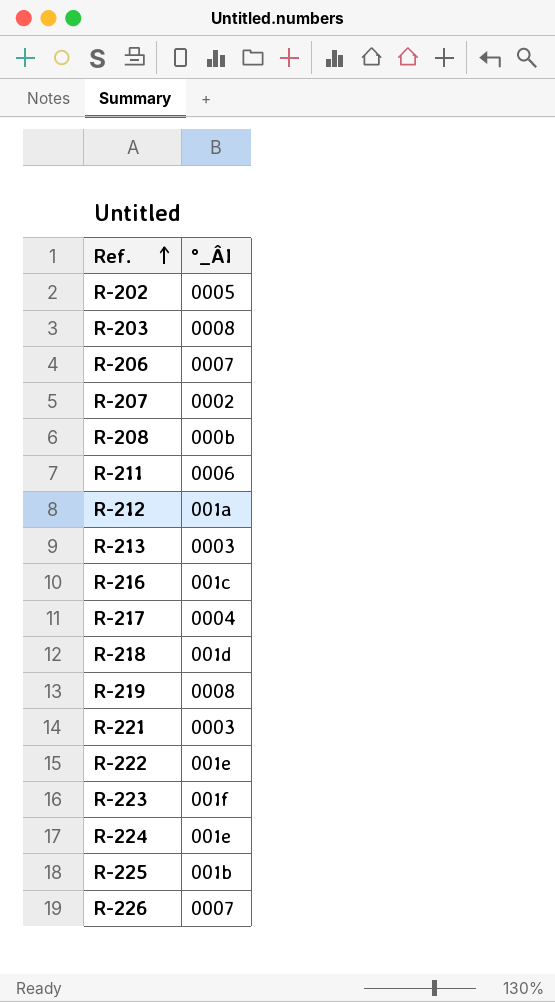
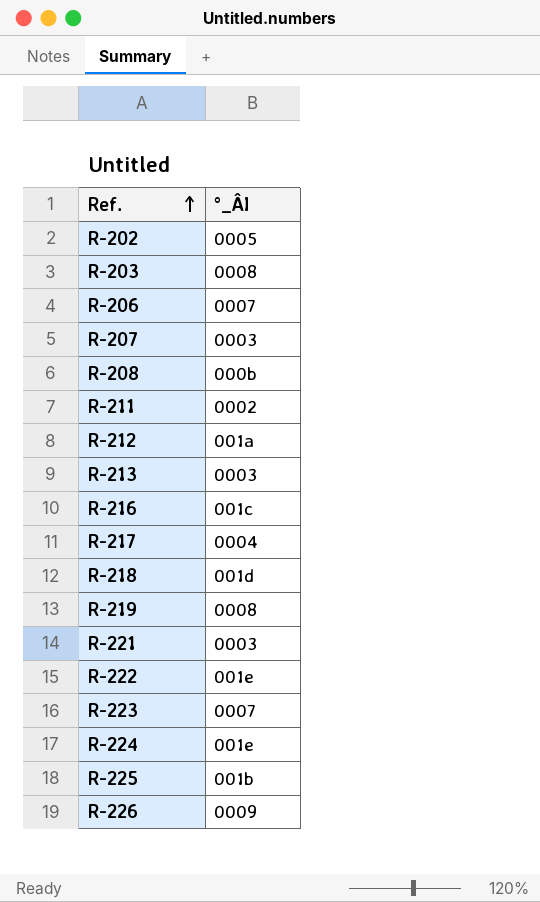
R-207 | °_ÂI: 0002 -> 0003
R-211 | °_ÂI: 0006 -> 0002
R-223 | °_ÂI: 001f -> 0007
R-226 | °_ÂI: 0007 -> 0009

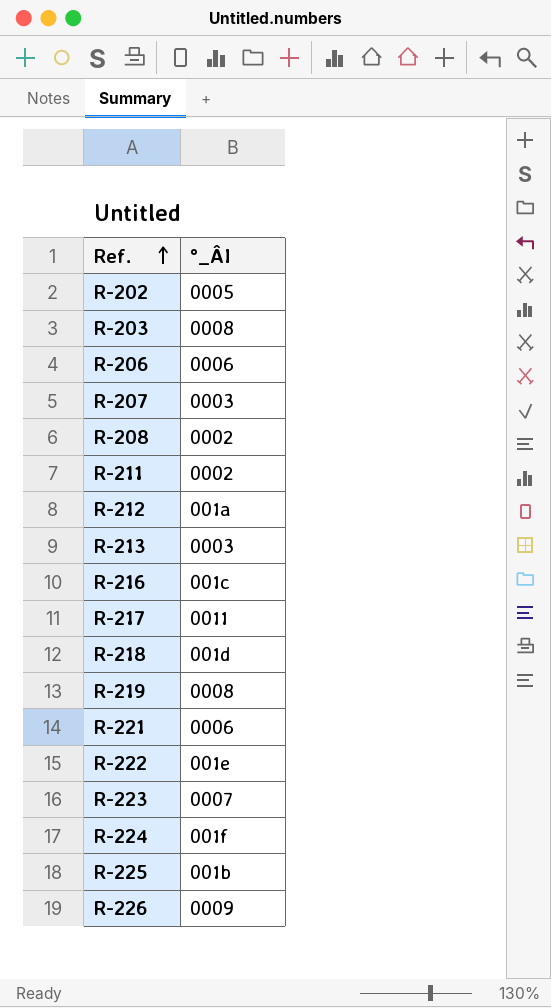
R-206 | °_ÂI: 0007 -> 0006
R-208 | °_ÂI: 000b -> 0002
R-217 | °_ÂI: 0004 -> 0011
R-221 | °_ÂI: 0003 -> 0006
R-224 | °_ÂI: 001e -> 001f

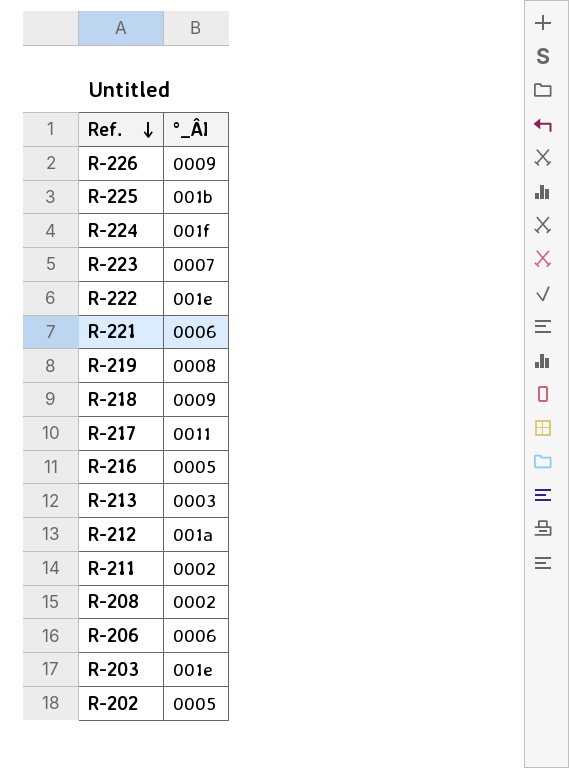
row order: Ref. ascending -> Ref. descending
row R-207: 0003 -> none
R-218 | °_ÂI: 001d -> 0009
R-216 | °_ÂI: 001c -> 0005
R-203 | °_ÂI: 0008 -> 001e

